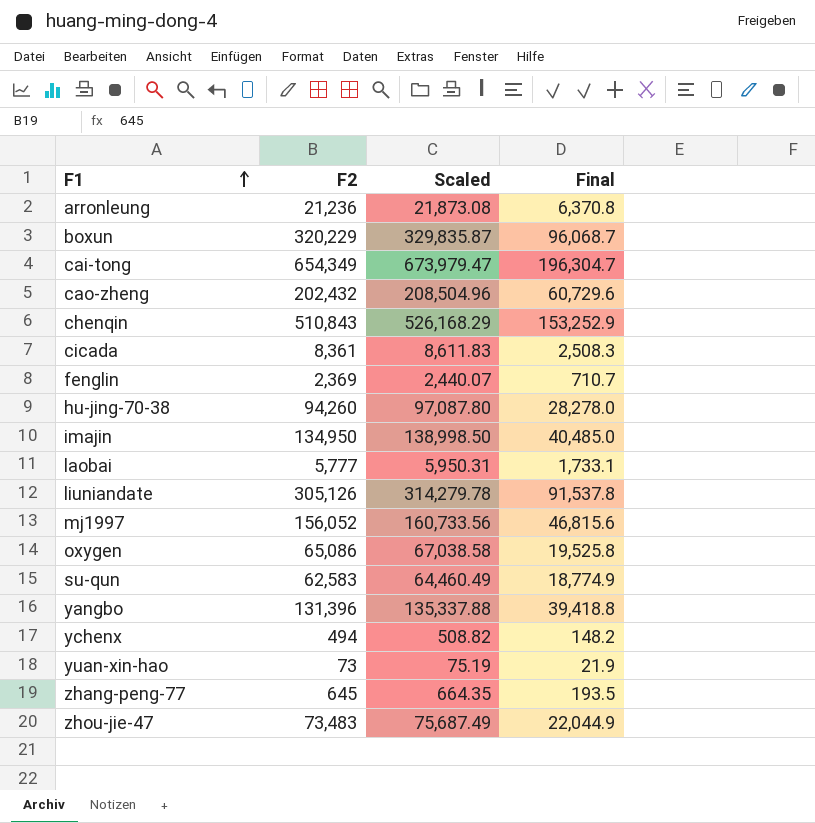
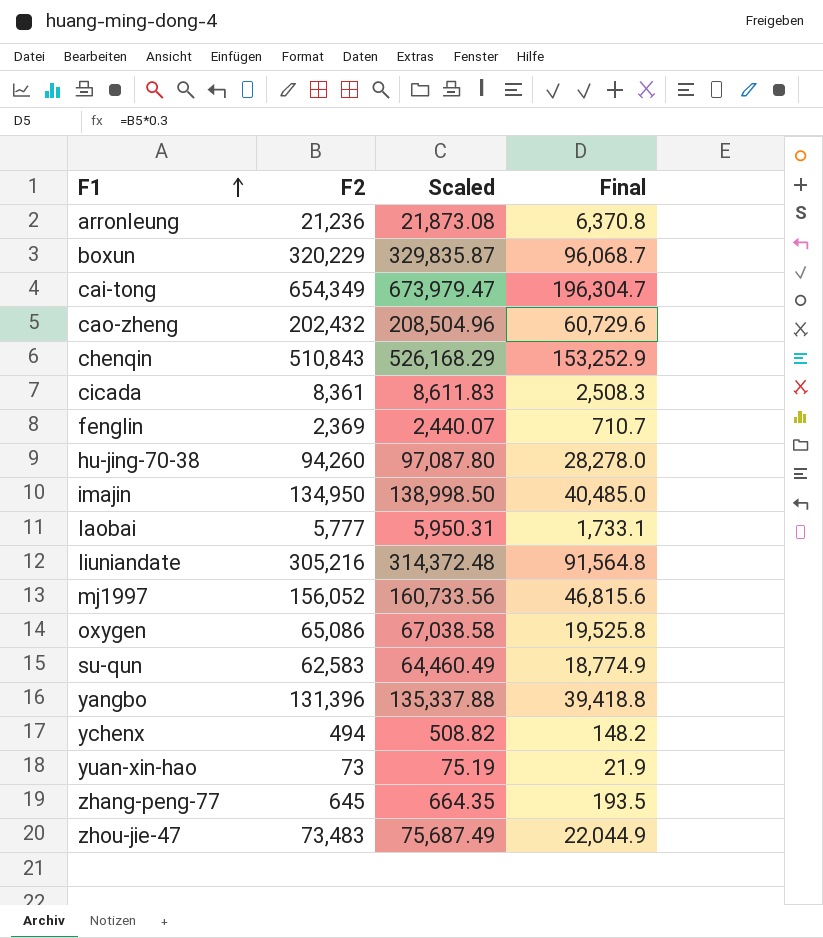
liuniandate | F2: 305,126 -> 305,216
liuniandate | Scaled: 314,279.78 -> 314,372.48
liuniandate | Final: 91,537.8 -> 91,564.8

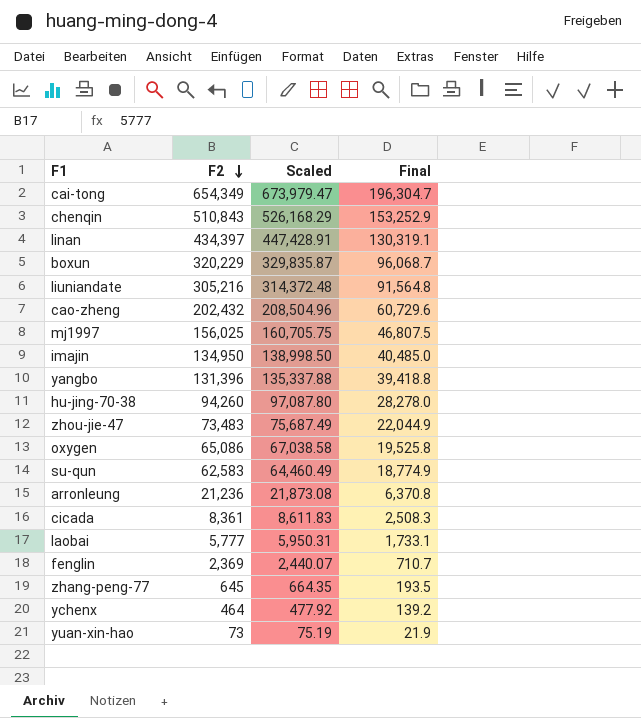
row order: F1 ascending -> F2 descending
row linan: none -> 434,397 | 447,428.91 | 130,319.1
mj1997 | F2: 156,052 -> 156,025
mj1997 | Scaled: 160,733.56 -> 160,705.75
mj1997 | Final: 46,815.6 -> 46,807.5
ychenx | F2: 494 -> 464
ychenx | Scaled: 508.82 -> 477.92
ychenx | Final: 148.2 -> 139.2

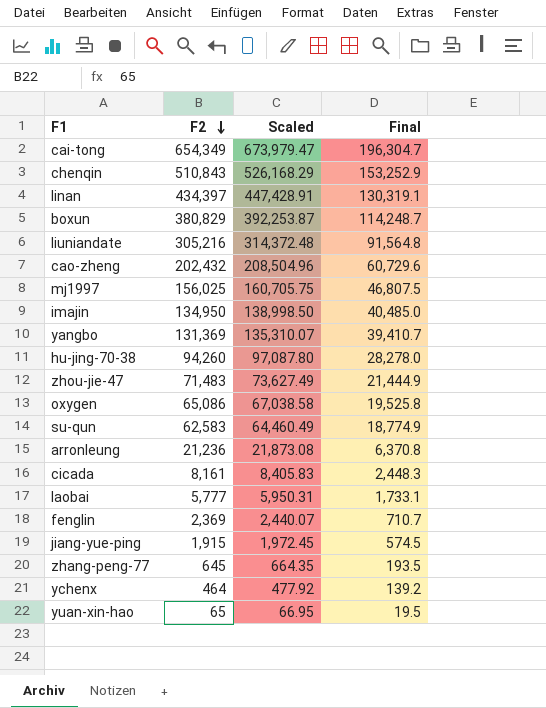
boxun | F2: 320,229 -> 380,829
boxun | Scaled: 329,835.87 -> 392,253.87
boxun | Final: 96,068.7 -> 114,248.7
yangbo | F2: 131,396 -> 131,369
yangbo | Scaled: 135,337.88 -> 135,310.07
yangbo | Final: 39,418.8 -> 39,410.7
zhou-jie-47 | F2: 73,483 -> 71,483
zhou-jie-47 | Scaled: 75,687.49 -> 73,627.49
zhou-jie-47 | Final: 22,044.9 -> 21,444.9
cicada | F2: 8,361 -> 8,161
cicada | Scaled: 8,611.83 -> 8,405.83
cicada | Final: 2,508.3 -> 2,448.3
row jiang-yue-ping: none -> 1,915 | 1,972.45 | 574.5
yuan-xin-hao | F2: 73 -> 65
yuan-xin-hao | Scaled: 75.19 -> 66.95
yuan-xin-hao | Final: 21.9 -> 19.5

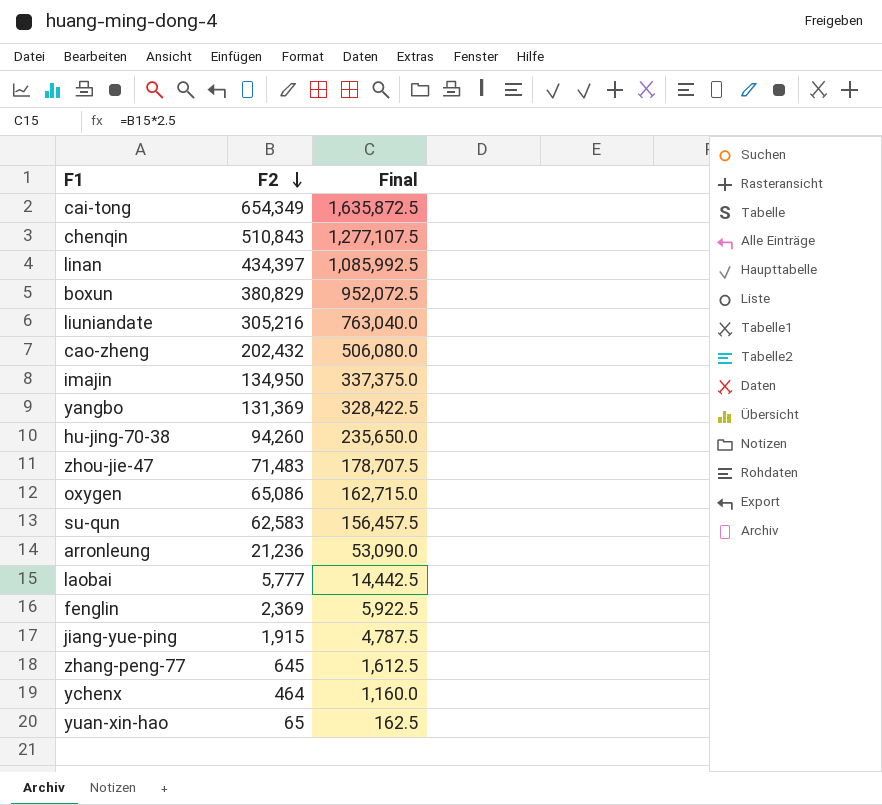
column Scaled | formula: [F2] * 1.03 -> none
column Final | formula: [F2] * 0.3 -> [F2] * 2.5
row mj1997: 156,025 | 160,705.75 | 46,807.5 -> none
row cicada: 8,161 | 8,405.83 | 2,448.3 -> none

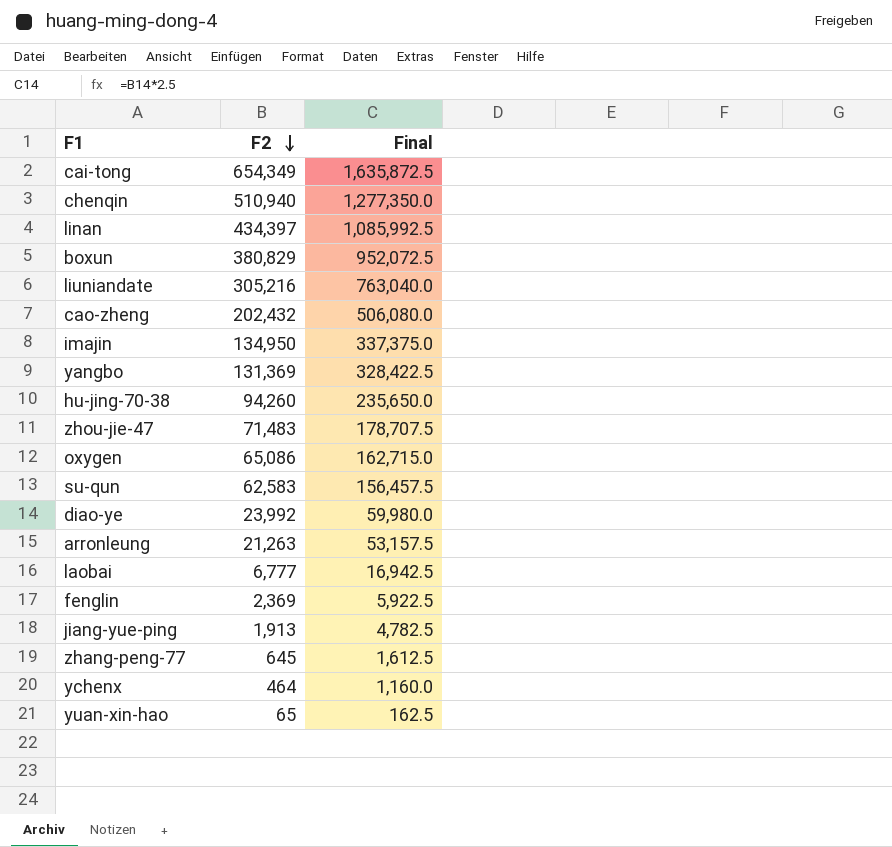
chenqin | F2: 510,843 -> 510,940
chenqin | Final: 1,277,107.5 -> 1,277,350.0
row diao-ye: none -> 23,992 | 59,980.0
arronleung | F2: 21,236 -> 21,263
arronleung | Final: 53,090.0 -> 53,157.5
laobai | F2: 5,777 -> 6,777
laobai | Final: 14,442.5 -> 16,942.5
jiang-yue-ping | F2: 1,915 -> 1,913
jiang-yue-ping | Final: 4,787.5 -> 4,782.5

